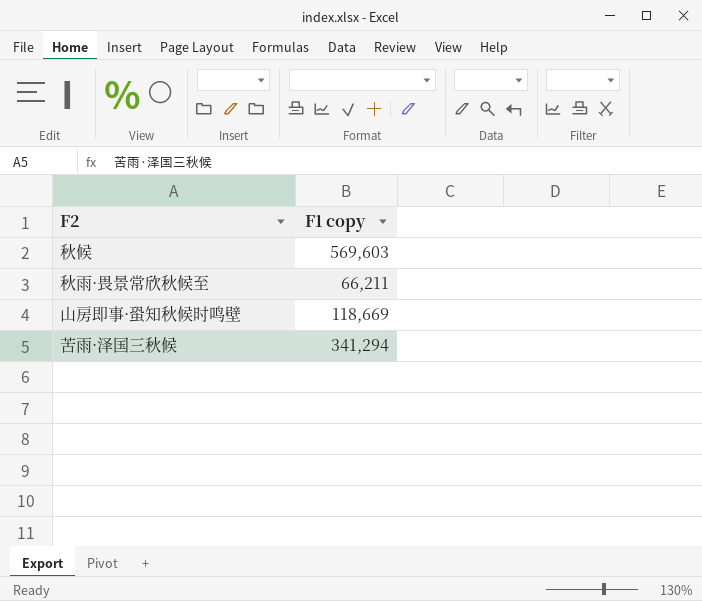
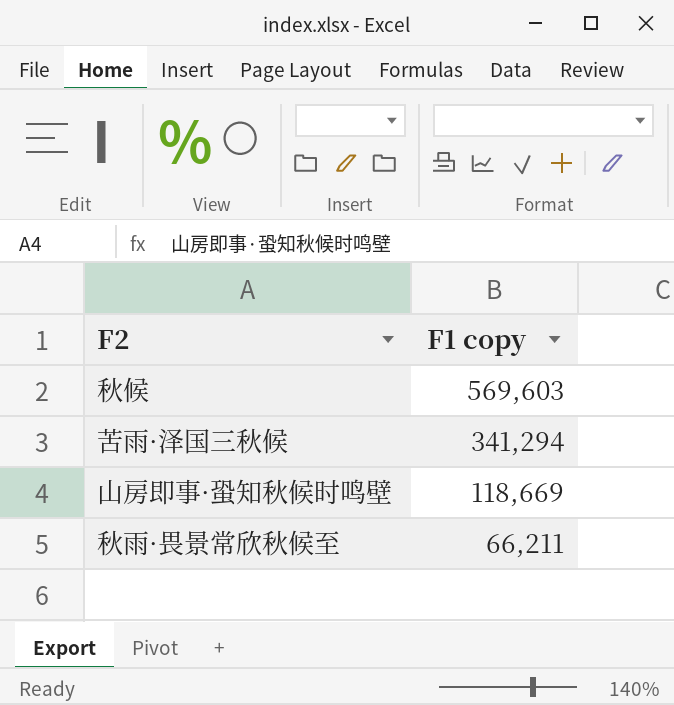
row order: none -> F1 copy descending

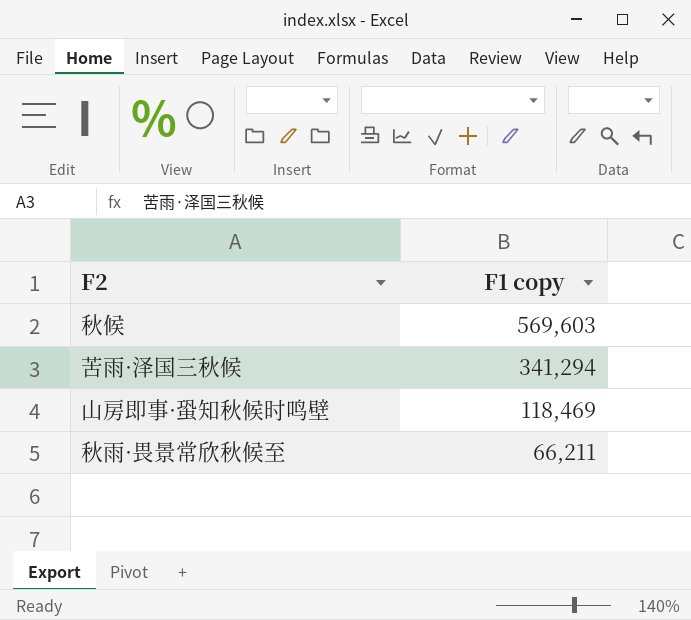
山房即事·蛩知秋候时鸣壁 | F1 copy: 118,669 -> 118,469

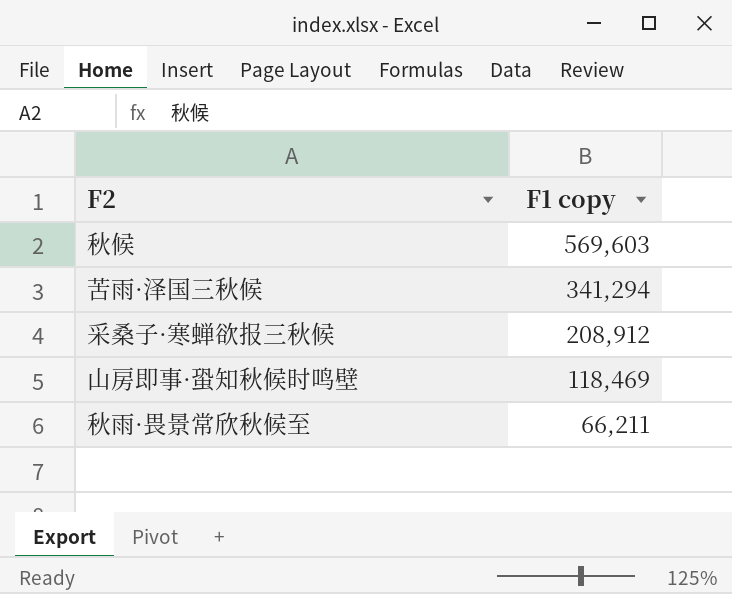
row 采桑子·寒蝉欲报三秋候: none -> 208,912

